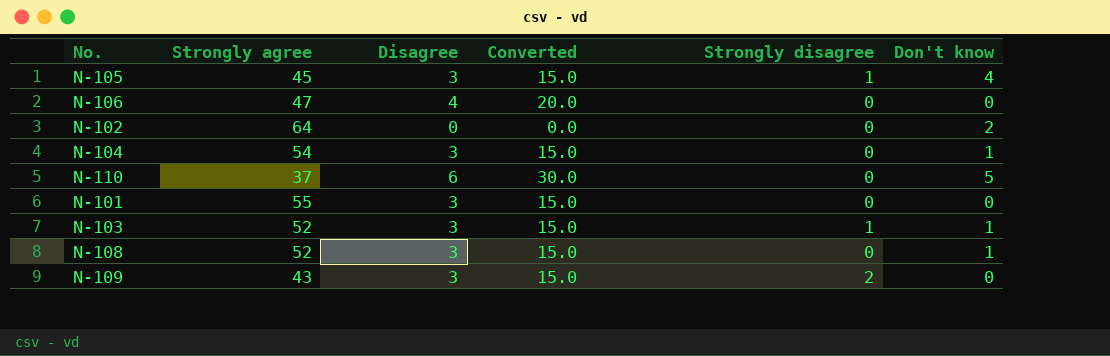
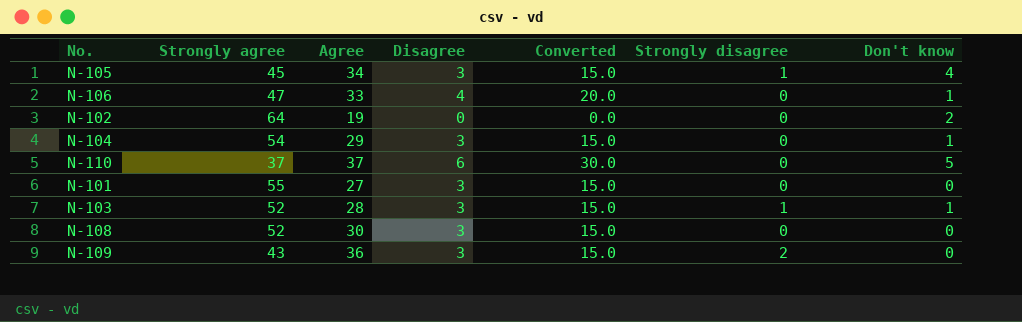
column Agree | position: none -> 3
N-106 | Don't know: 0 -> 1
N-108 | Don't know: 1 -> 0

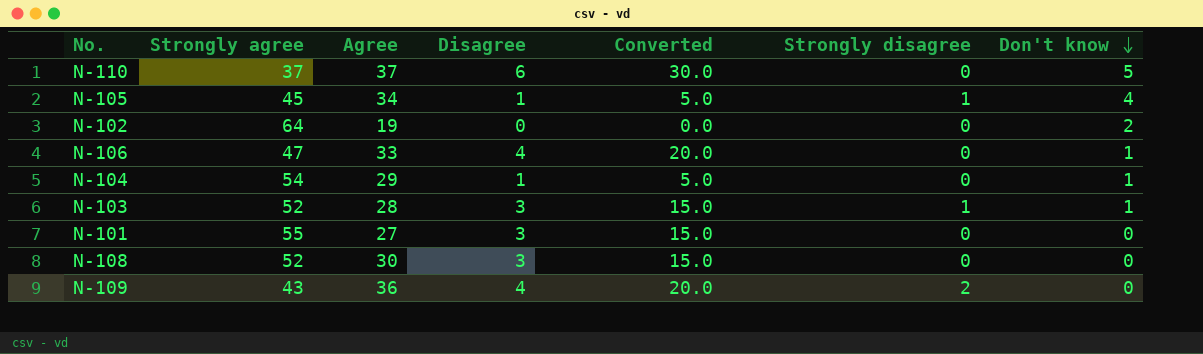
row order: none -> Don't know descending
N-105 | Disagree: 3 -> 1
N-105 | Converted: 15.0 -> 5.0
N-104 | Disagree: 3 -> 1
N-104 | Converted: 15.0 -> 5.0
N-109 | Disagree: 3 -> 4
N-109 | Converted: 15.0 -> 20.0

